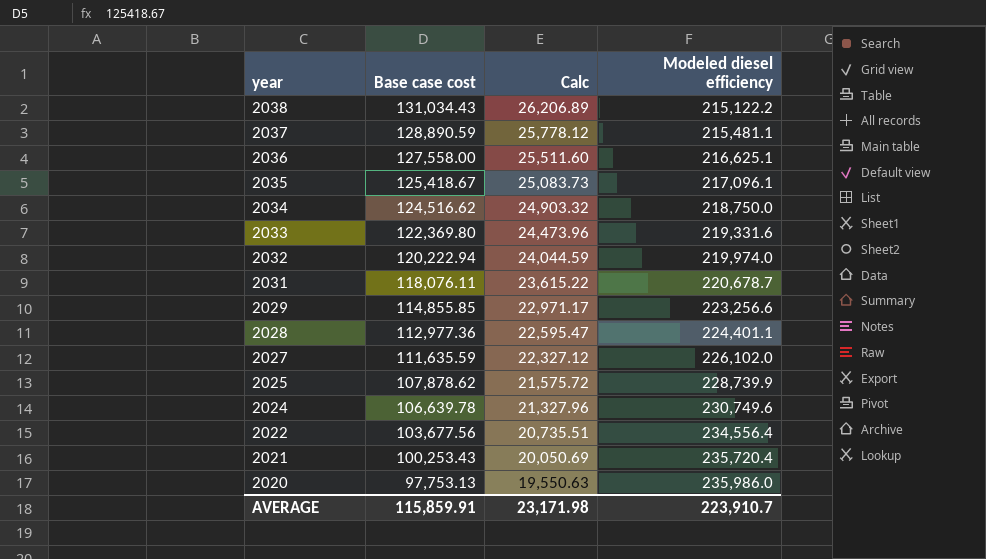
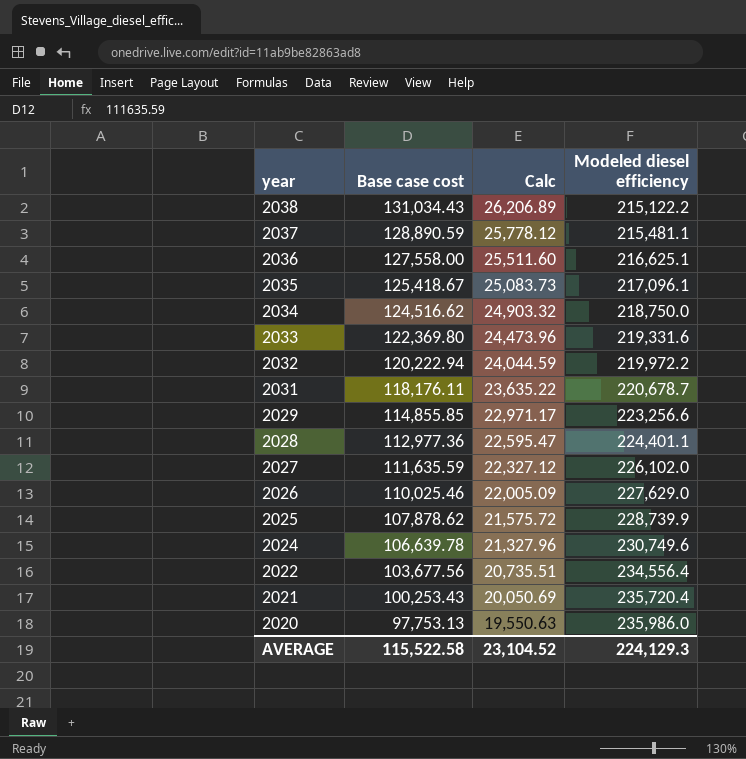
2032 | Modeled diesel efficiency: 219,974.0 -> 219,972.2
2031 | Base case cost: 118,076.11 -> 118,176.11
2031 | Calc: 23,615.22 -> 23,635.22
row 2026: none -> 110,025.46 | 22,005.09 | 227,629.0
AVERAGE | Base case cost: 115,859.91 -> 115,522.58
AVERAGE | Calc: 23,171.98 -> 23,104.52
AVERAGE | Modeled diesel efficiency: 223,910.7 -> 224,129.3

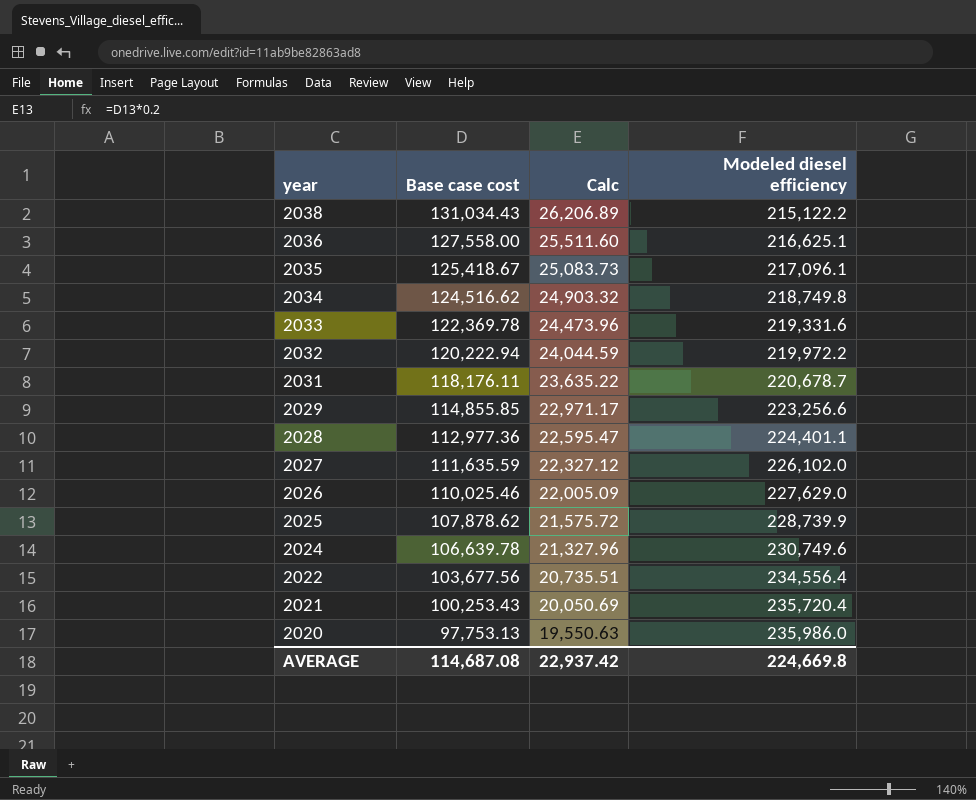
row 2037: 128,890.59 | 25,778.12 | 215,481.1 -> none
2034 | Modeled diesel efficiency: 218,750.0 -> 218,749.8
2033 | Base case cost: 122,369.80 -> 122,369.78
AVERAGE | Base case cost: 115,522.58 -> 114,687.08
AVERAGE | Calc: 23,104.52 -> 22,937.42
AVERAGE | Modeled diesel efficiency: 224,129.3 -> 224,669.8

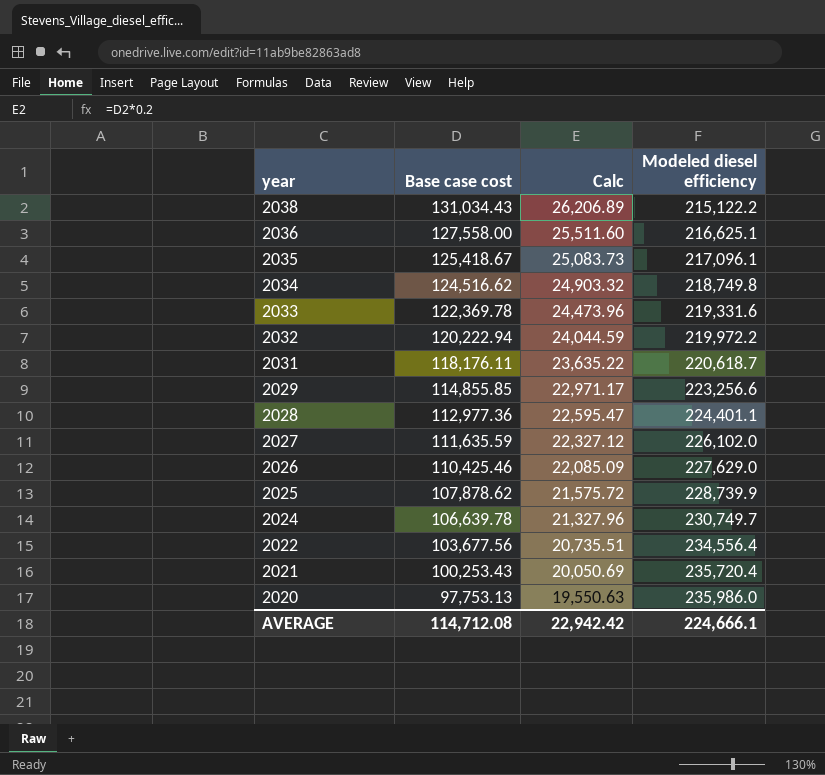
2031 | Modeled diesel efficiency: 220,678.7 -> 220,618.7
2026 | Base case cost: 110,025.46 -> 110,425.46
2026 | Calc: 22,005.09 -> 22,085.09
2024 | Modeled diesel efficiency: 230,749.6 -> 230,749.7
AVERAGE | Base case cost: 114,687.08 -> 114,712.08
AVERAGE | Calc: 22,937.42 -> 22,942.42
AVERAGE | Modeled diesel efficiency: 224,669.8 -> 224,666.1

